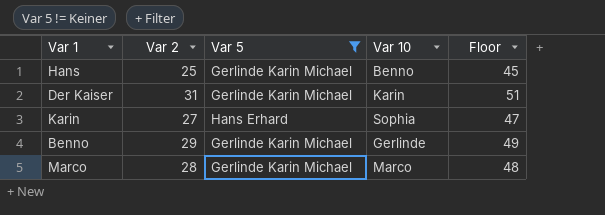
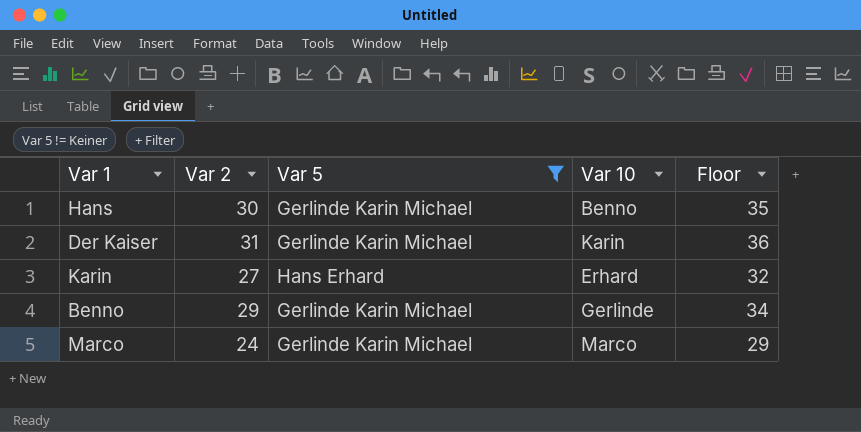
column Floor | formula: [Var 2] + 20 -> [Var 2] + 5
Hans | Var 2: 25 -> 30
Karin | Var 10: Sophia -> Erhard
Marco | Var 2: 28 -> 24

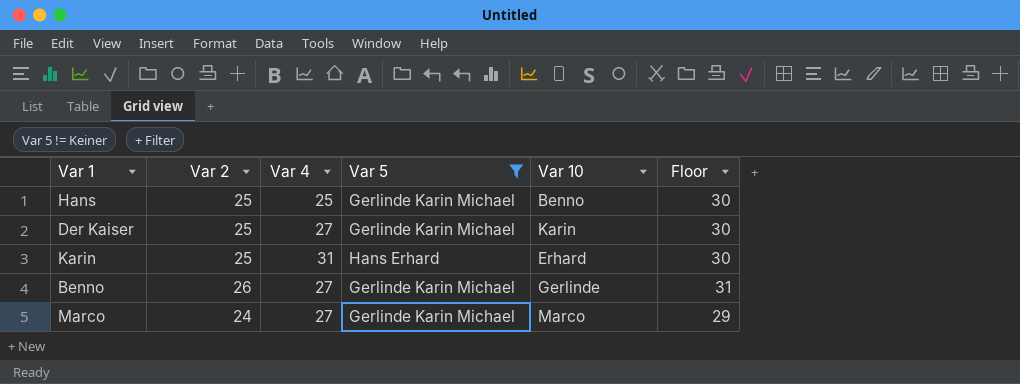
column Var 4 | position: none -> 3
Hans | Var 2: 30 -> 25
Hans | Floor: 35 -> 30
Der Kaiser | Var 2: 31 -> 25
Der Kaiser | Floor: 36 -> 30
Karin | Var 2: 27 -> 25
Karin | Floor: 32 -> 30
Benno | Var 2: 29 -> 26
Benno | Floor: 34 -> 31

